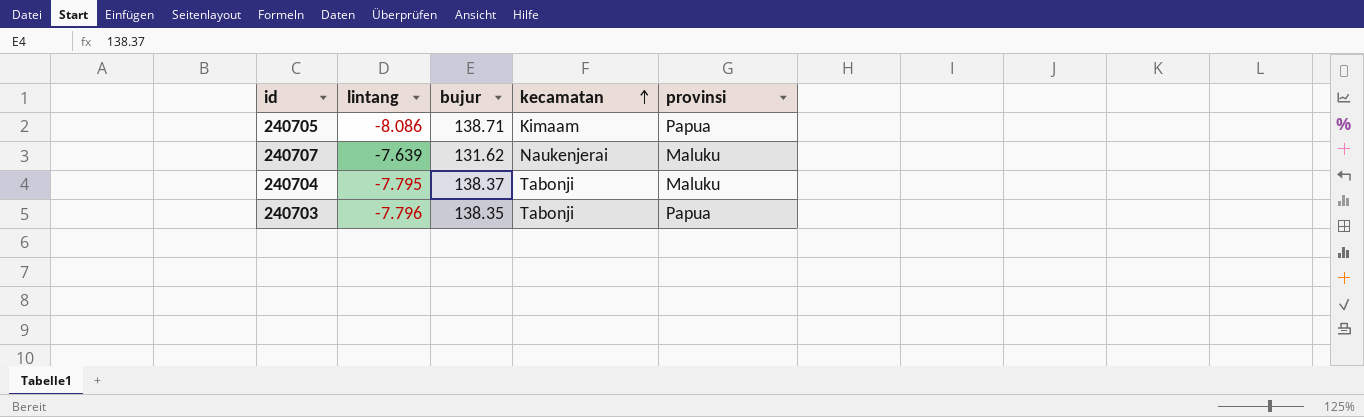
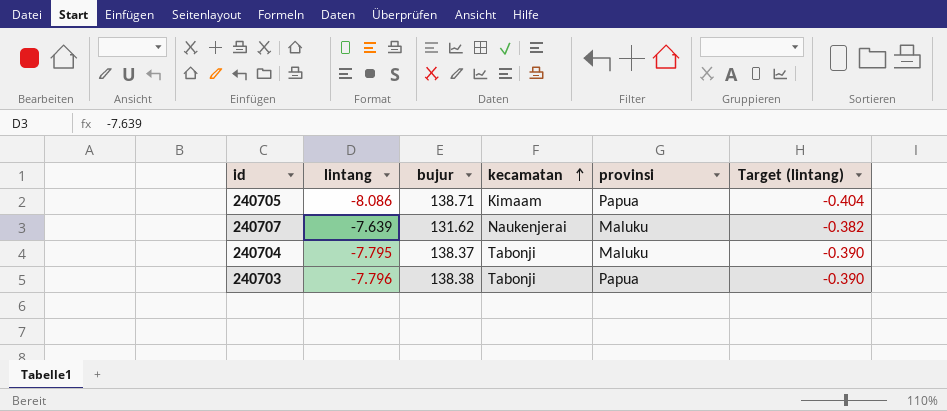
column Target (lintang) | formula: none -> [lintang] * 0.05
240703 | bujur: 138.35 -> 138.38

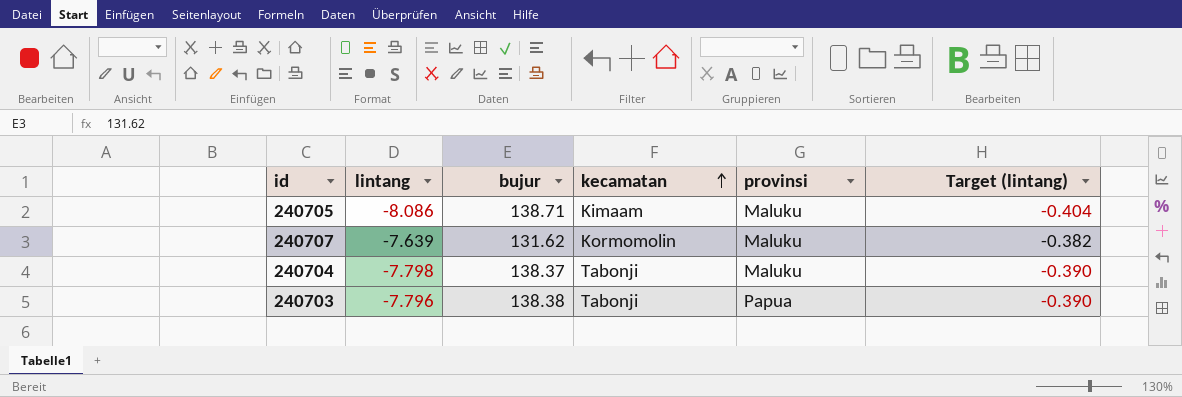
240705 | provinsi: Papua -> Maluku
240707 | kecamatan: Naukenjerai -> Kormomolin
240704 | lintang: -7.795 -> -7.798

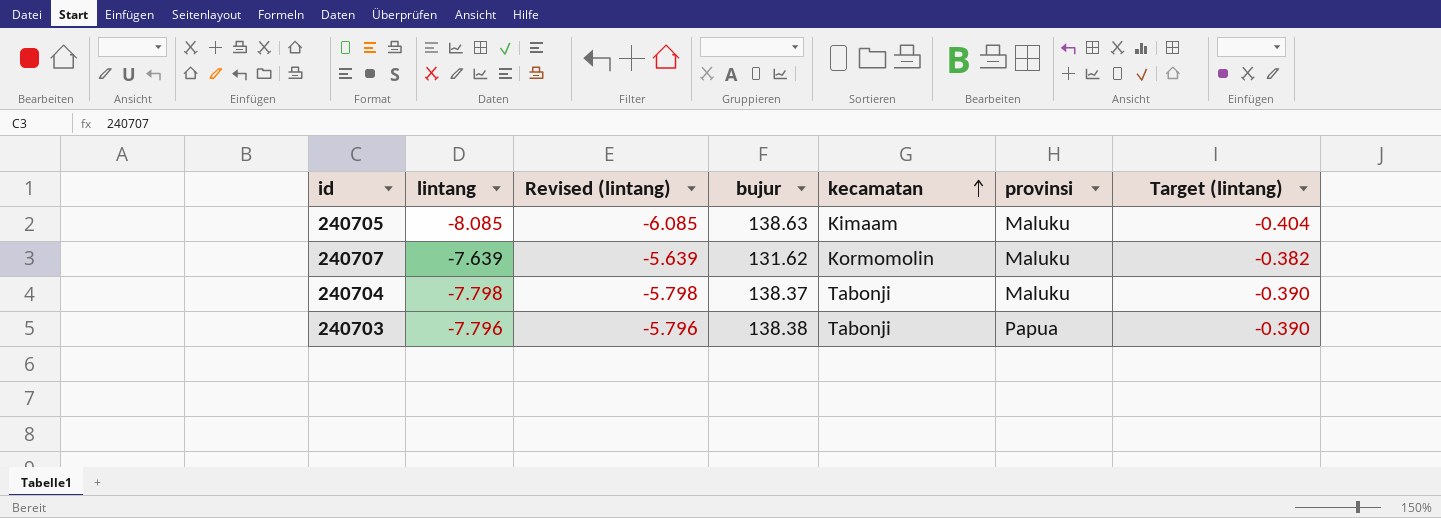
column Revised (lintang) | formula: none -> [lintang] + 2
240705 | lintang: -8.086 -> -8.085
240705 | bujur: 138.71 -> 138.63

